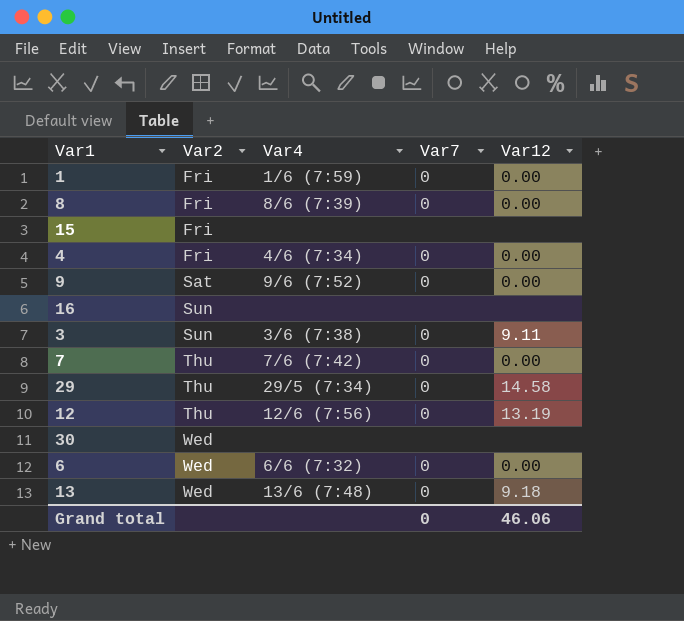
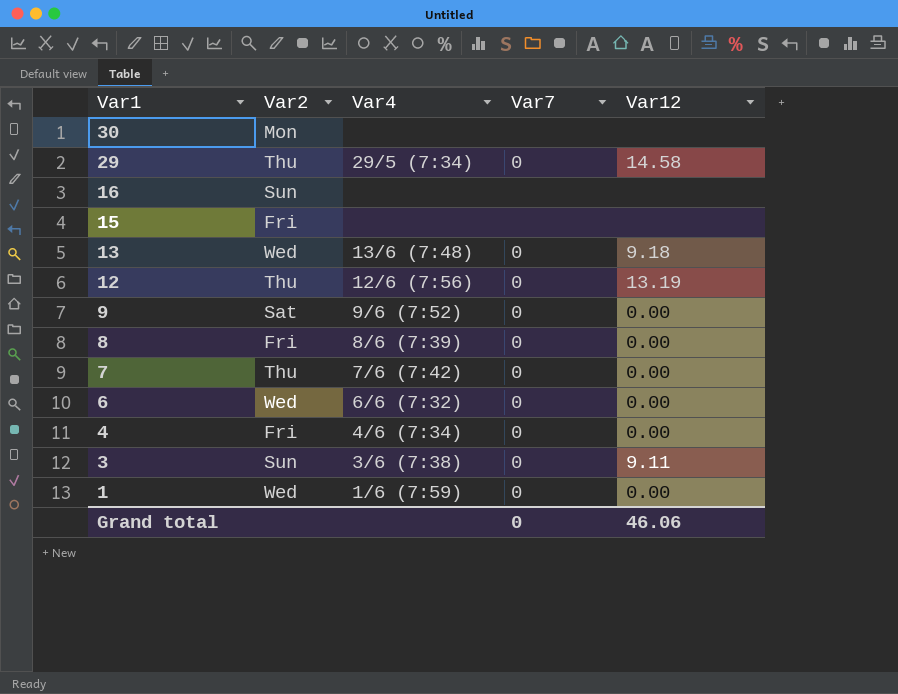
row order: Var2 ascending -> Var1 descending
30 | Var2: Wed -> Mon
1 | Var2: Fri -> Wed

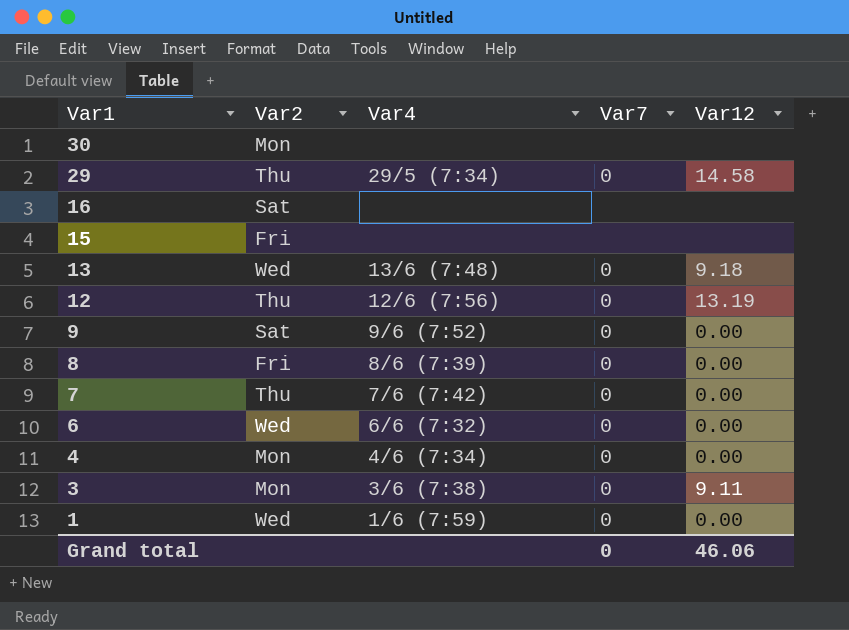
16 | Var2: Sun -> Sat
4 | Var2: Fri -> Mon
3 | Var2: Sun -> Mon

